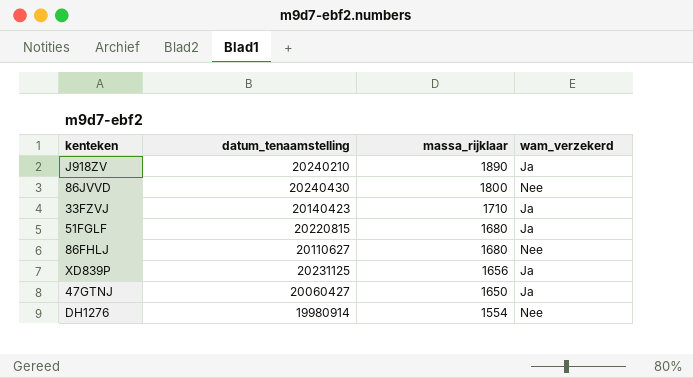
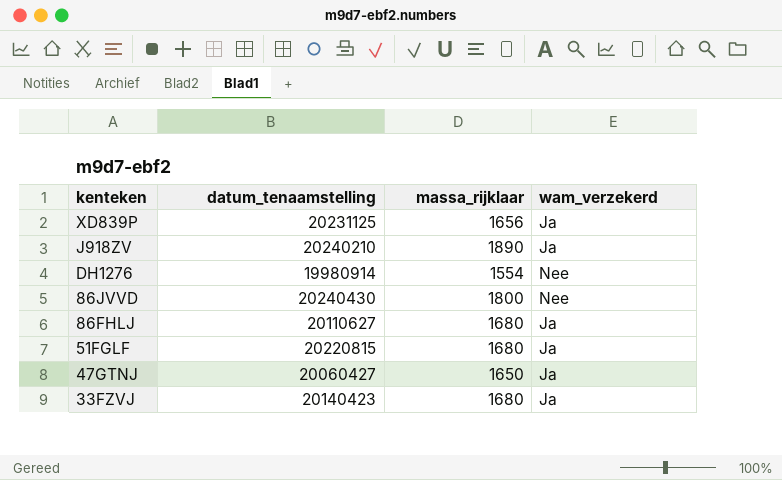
row order: massa_rijklaar descending -> kenteken descending
86FHLJ | wam_verzekerd: Nee -> Ja
33FZVJ | massa_rijklaar: 1710 -> 1680

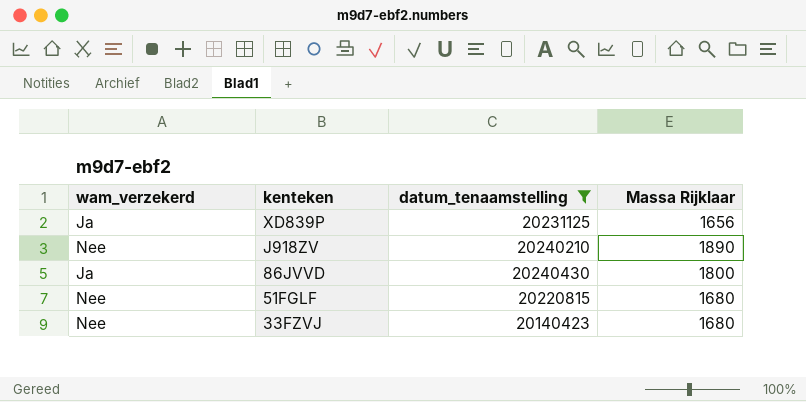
filter: none -> datum_tenaamstelling >= 20140423
column wam_verzekerd | position: 4 -> 1
column name: massa_rijklaar -> Massa Rijklaar
J918ZV | wam_verzekerd: Ja -> Nee
86JVVD | wam_verzekerd: Nee -> Ja
51FGLF | wam_verzekerd: Ja -> Nee
33FZVJ | wam_verzekerd: Ja -> Nee

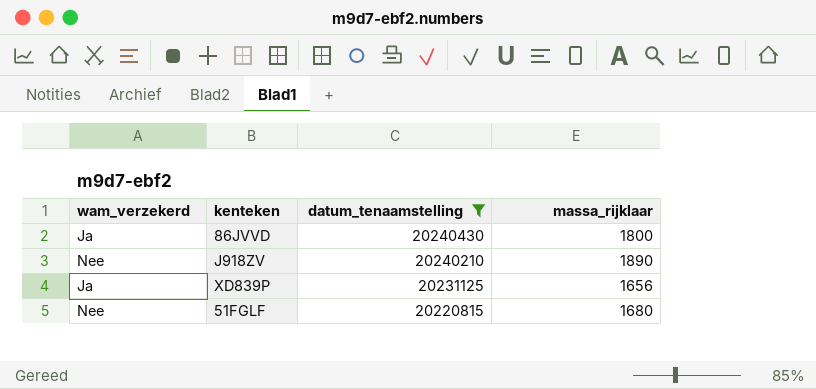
row order: kenteken descending -> datum_tenaamstelling descending
column name: Massa Rijklaar -> massa_rijklaar
row 33FZVJ: Nee | 20140423 | 1680 -> none

